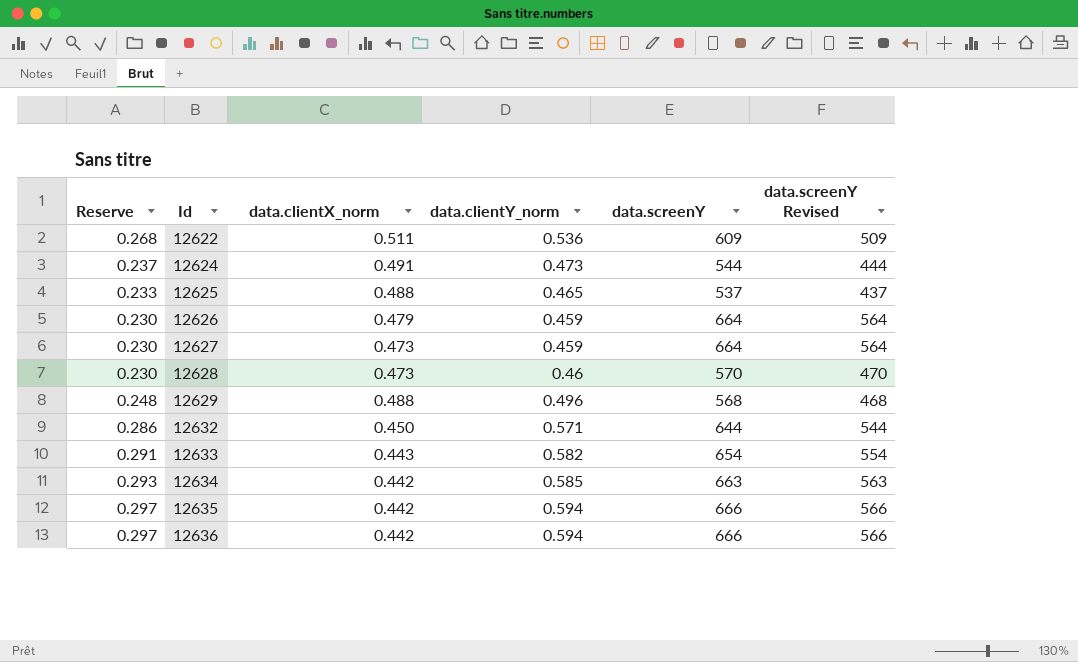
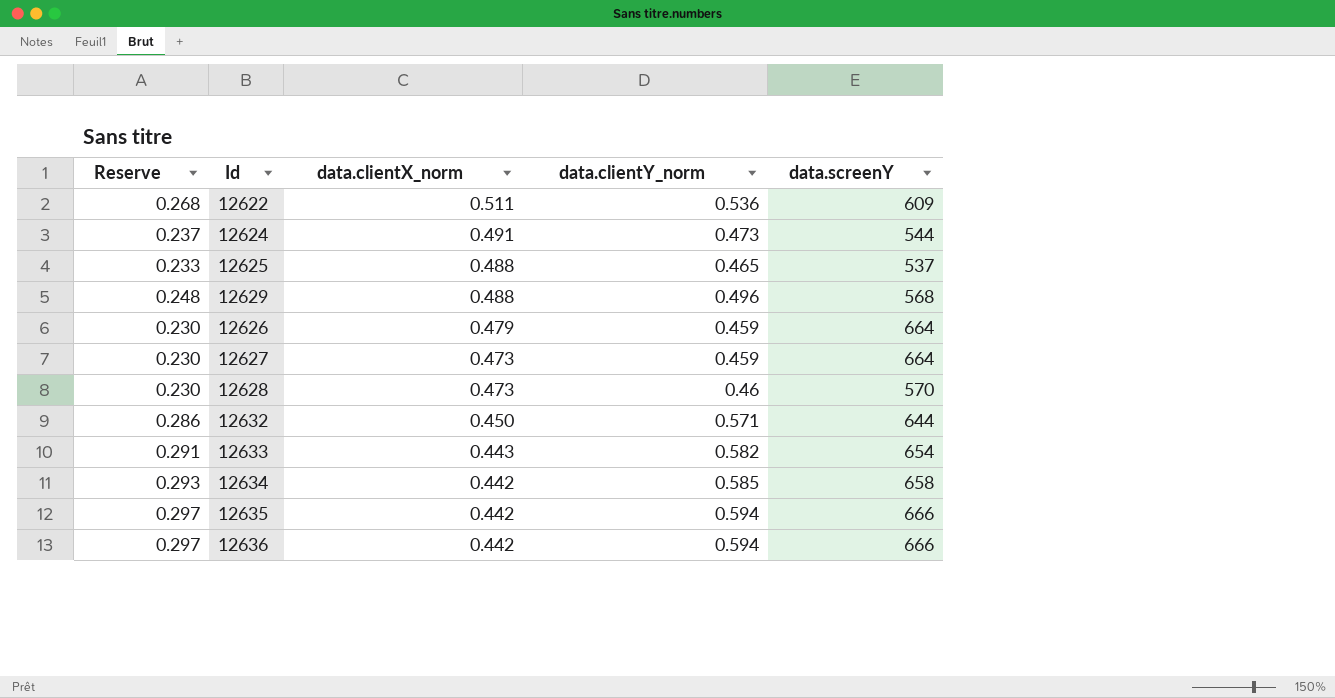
row order: Id ascending -> data.clientX_norm descending
column data.screenY Revised | formula: [data.screenY] - 100 -> none
12634 | data.screenY: 663 -> 658

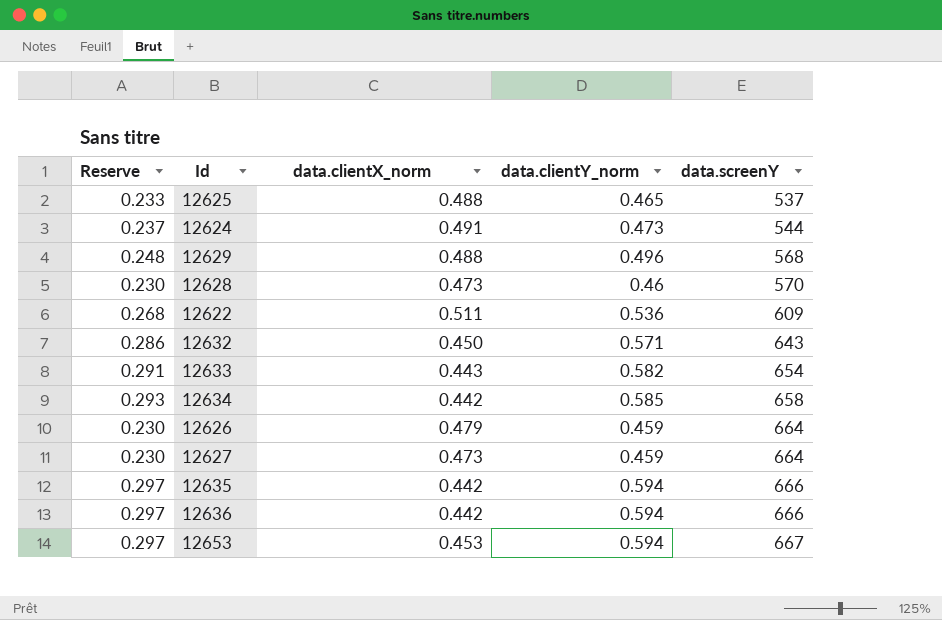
row order: data.clientX_norm descending -> data.screenY ascending
12632 | data.screenY: 644 -> 643
row 12653: none -> 0.297 | 0.453 | 0.594 | 667

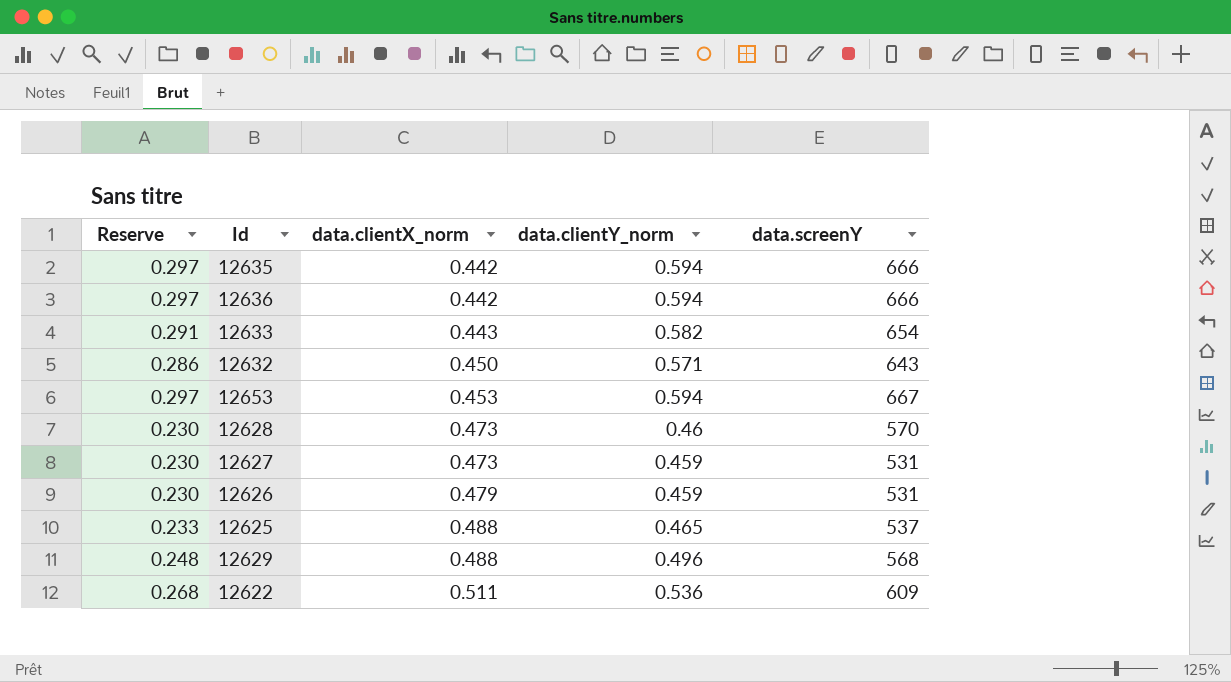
row order: data.screenY ascending -> data.clientX_norm ascending
row 12624: 0.237 | 0.491 | 0.473 | 544 -> none
row 12634: 0.293 | 0.442 | 0.585 | 658 -> none
12627 | data.screenY: 664 -> 531
12626 | data.screenY: 664 -> 531

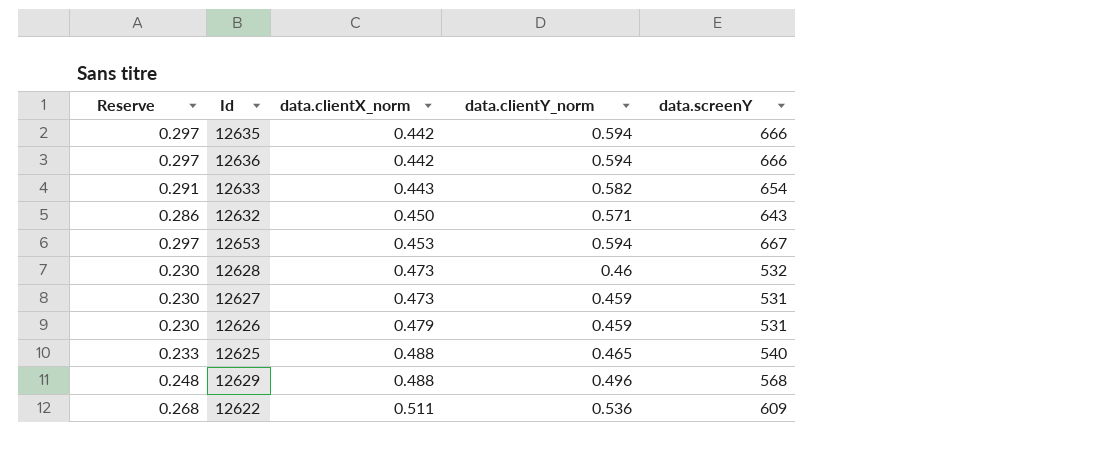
12628 | data.screenY: 570 -> 532
12625 | data.screenY: 537 -> 540

